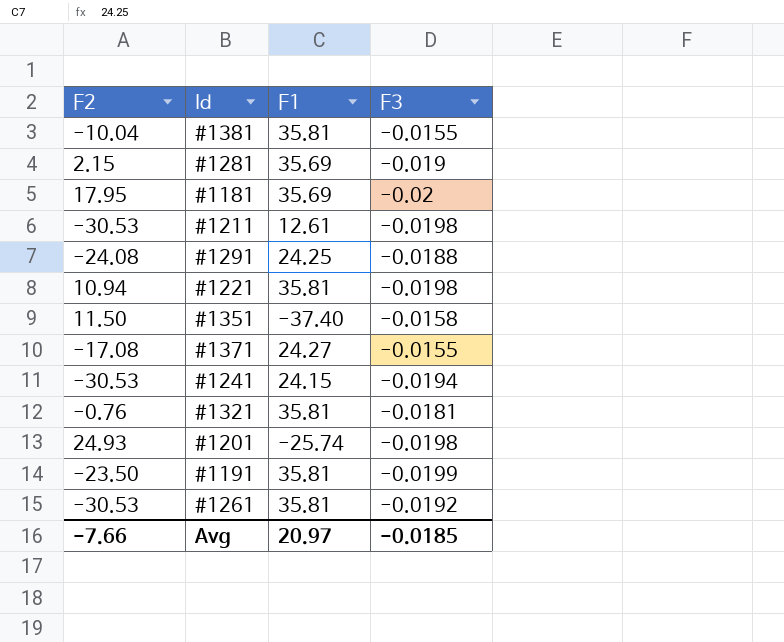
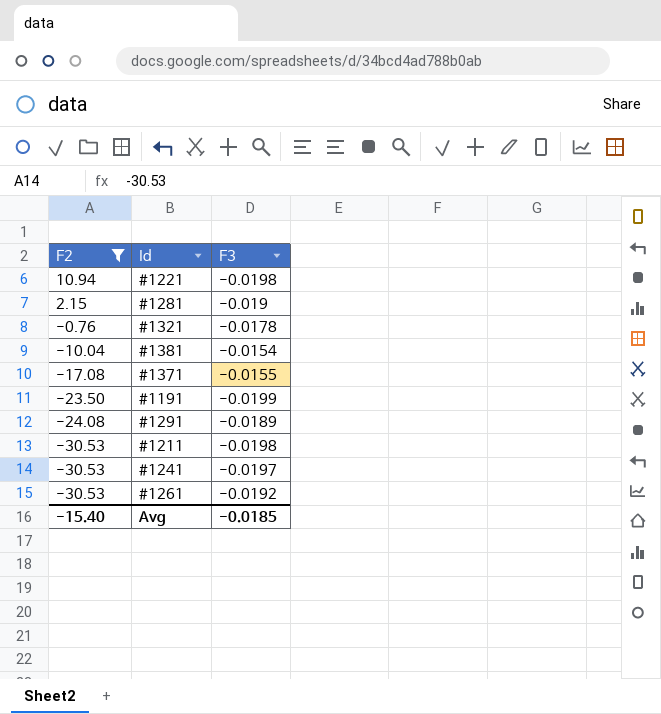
filter: none -> F2 <= 10.94
row order: none -> F2 descending
column F1 | position: 3 -> none
#1321 | F3: -0.0181 -> -0.0178
#1381 | F3: -0.0155 -> -0.0154
#1291 | F3: -0.0188 -> -0.0189
#1241 | F3: -0.0194 -> -0.0197
Avg | F2: -7.66 -> -15.40

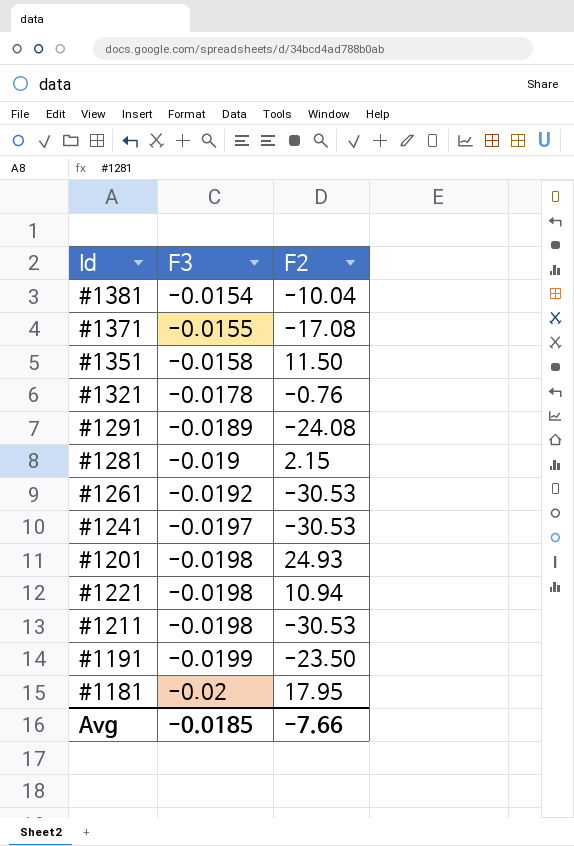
filter: F2 <= 10.94 -> none
row order: F2 descending -> F3 descending
column F2 | position: 1 -> 3
Avg | F2: -15.40 -> -7.66

